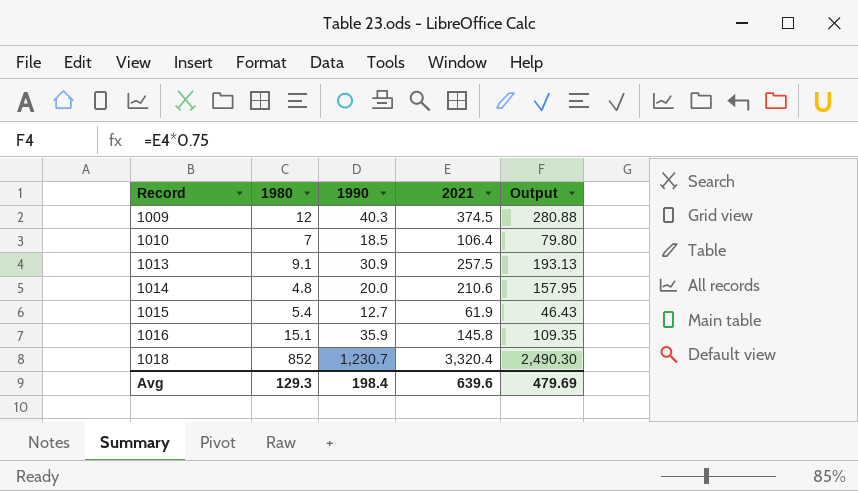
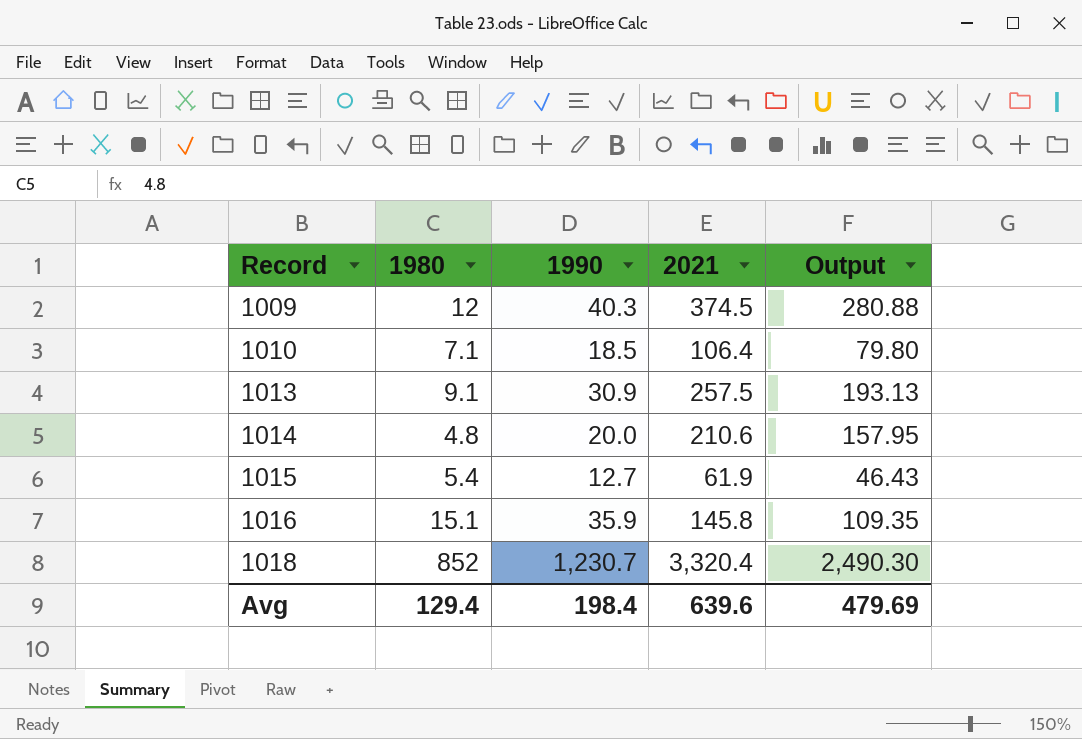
1010 | 1980: 7 -> 7.1
Avg | 1980: 129.3 -> 129.4

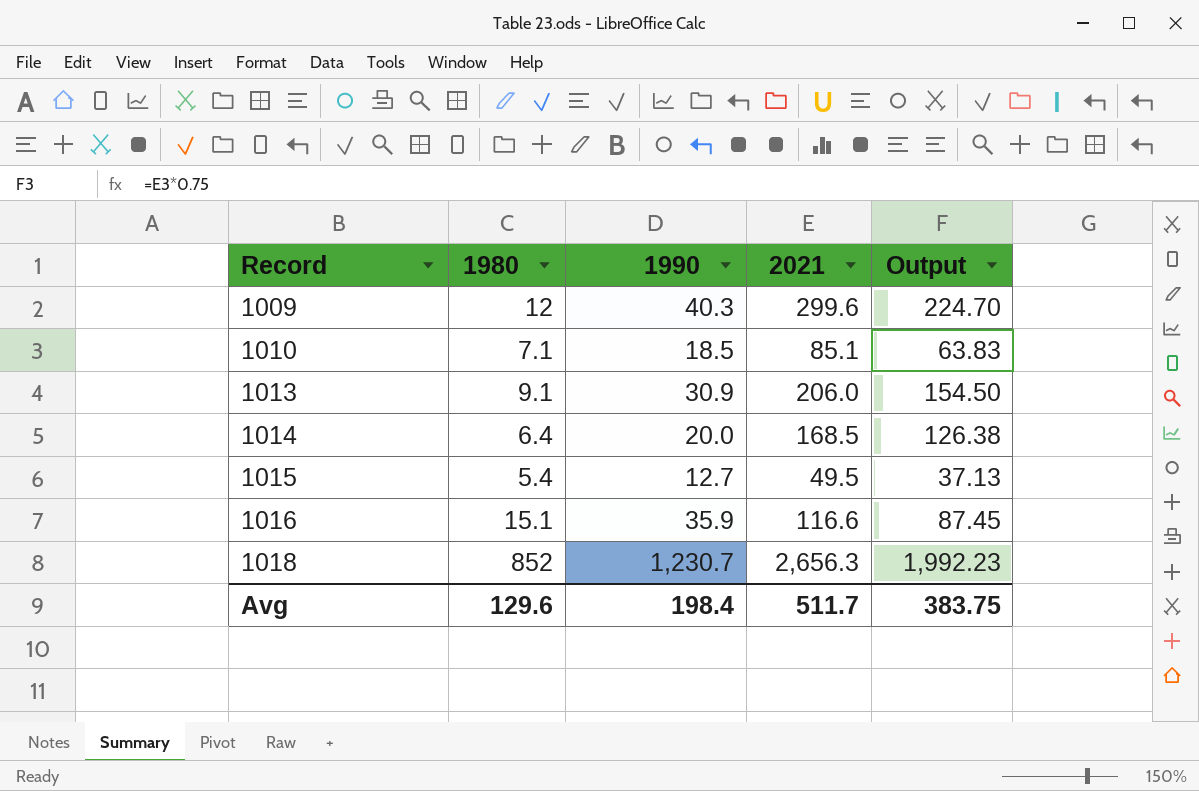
1009 | 2021: 374.5 -> 299.6
1009 | Output: 280.88 -> 224.70
1010 | 2021: 106.4 -> 85.1
1010 | Output: 79.80 -> 63.83
1013 | 2021: 257.5 -> 206.0
1013 | Output: 193.13 -> 154.50
1014 | 1980: 4.8 -> 6.4
1014 | 2021: 210.6 -> 168.5
1014 | Output: 157.95 -> 126.38
1015 | 2021: 61.9 -> 49.5
1015 | Output: 46.43 -> 37.13
1016 | 2021: 145.8 -> 116.6
1016 | Output: 109.35 -> 87.45
1018 | 2021: 3,320.4 -> 2,656.3
1018 | Output: 2,490.30 -> 1,992.23
Avg | 1980: 129.4 -> 129.6
Avg | 2021: 639.6 -> 511.7
Avg | Output: 479.69 -> 383.75

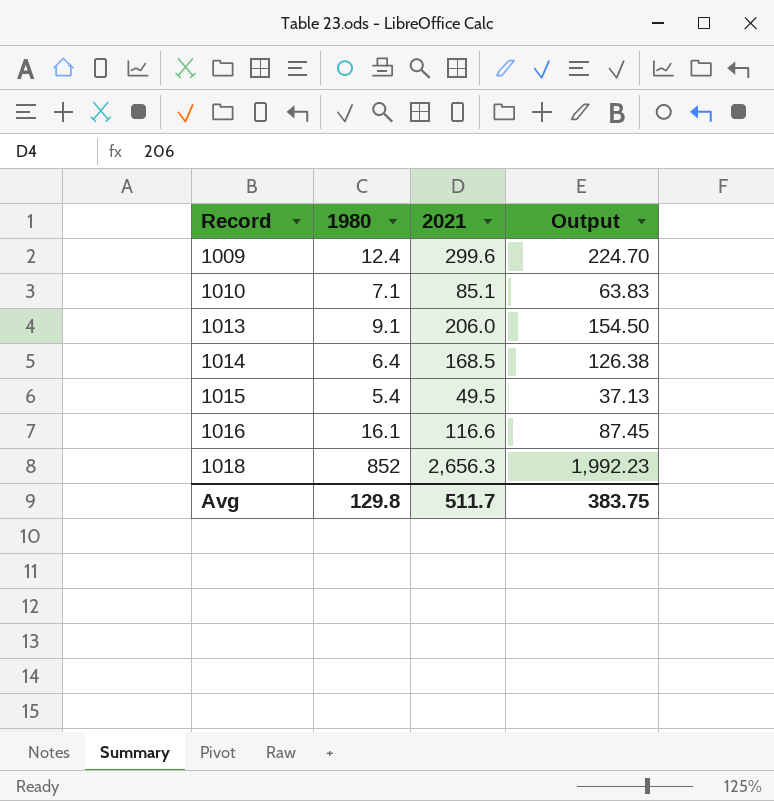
column 1990 | position: 3 -> none
1009 | 1980: 12 -> 12.4
1016 | 1980: 15.1 -> 16.1
Avg | 1980: 129.6 -> 129.8

